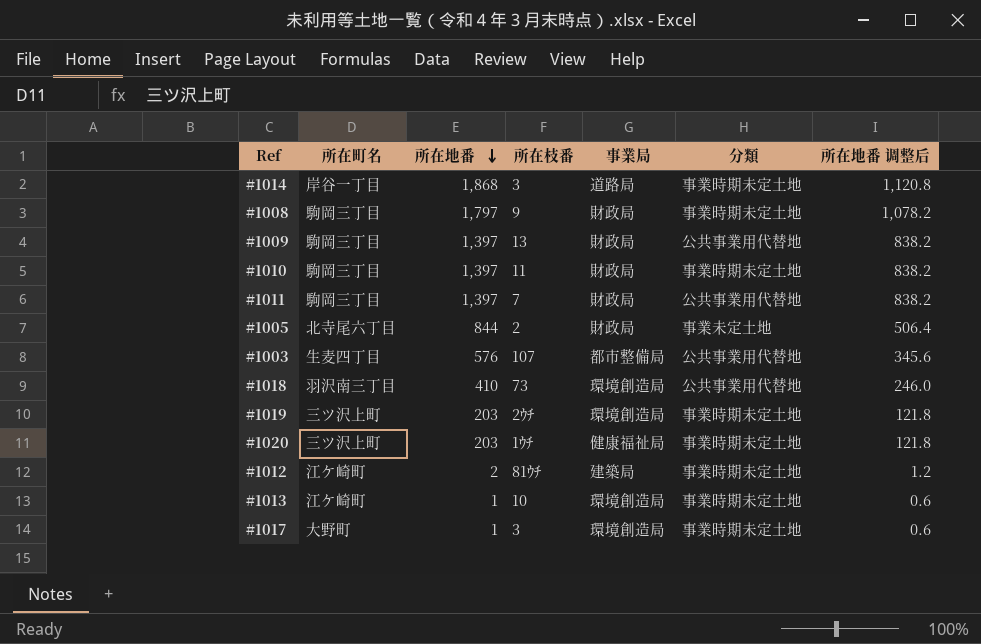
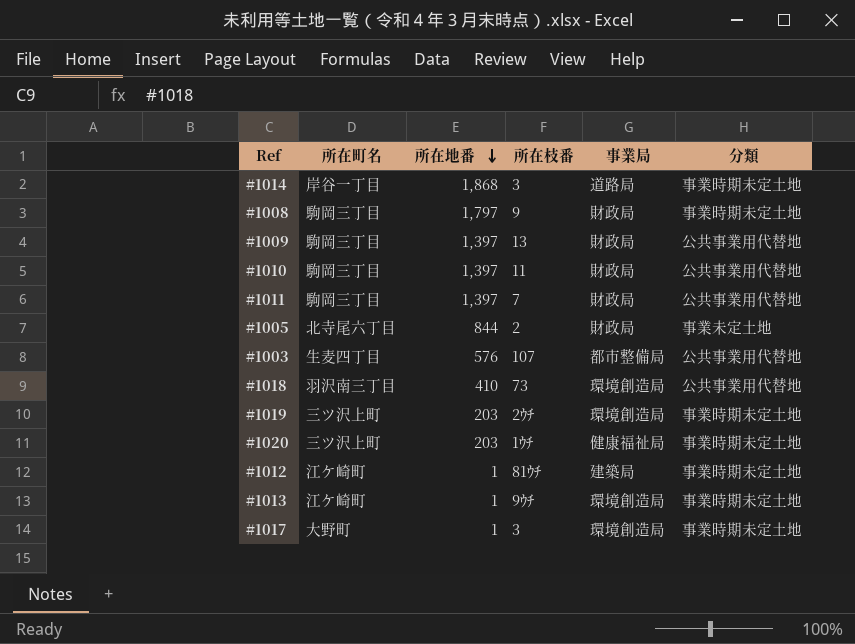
column 所在地番 调整后 | formula: [所在地番] * 0.6 -> none
#1010 | 分類: 事業時期未定土地 -> 公共事業用代替地
#1012 | 所在地番: 2 -> 1
#1013 | 所在枝番: 10 -> 9ｳﾁ

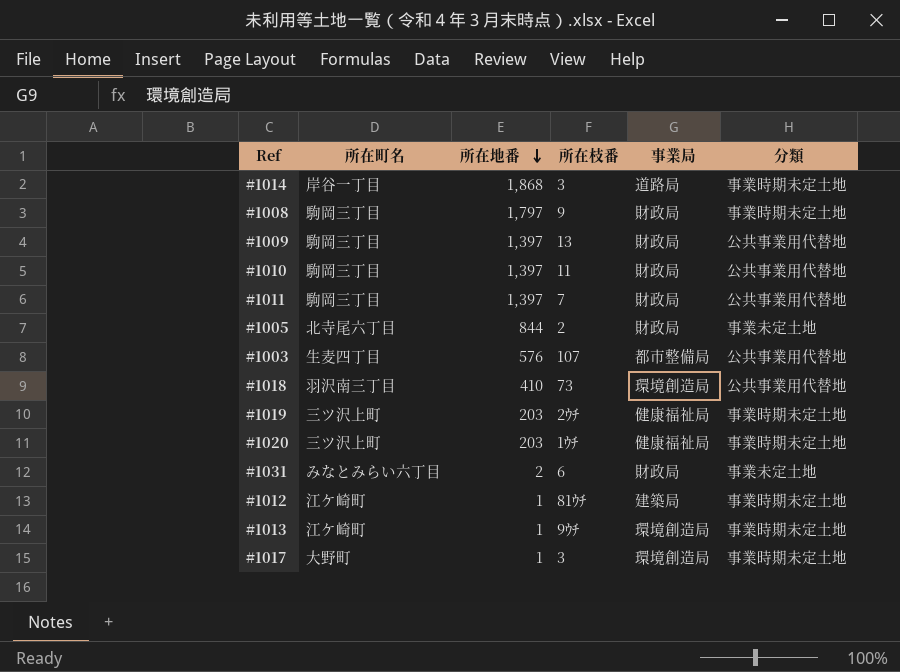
#1019 | 事業局: 環境創造局 -> 健康福祉局
row #1031: none -> みなとみらい六丁目 | 2 | 6 | 財政局 | 事業未定土地

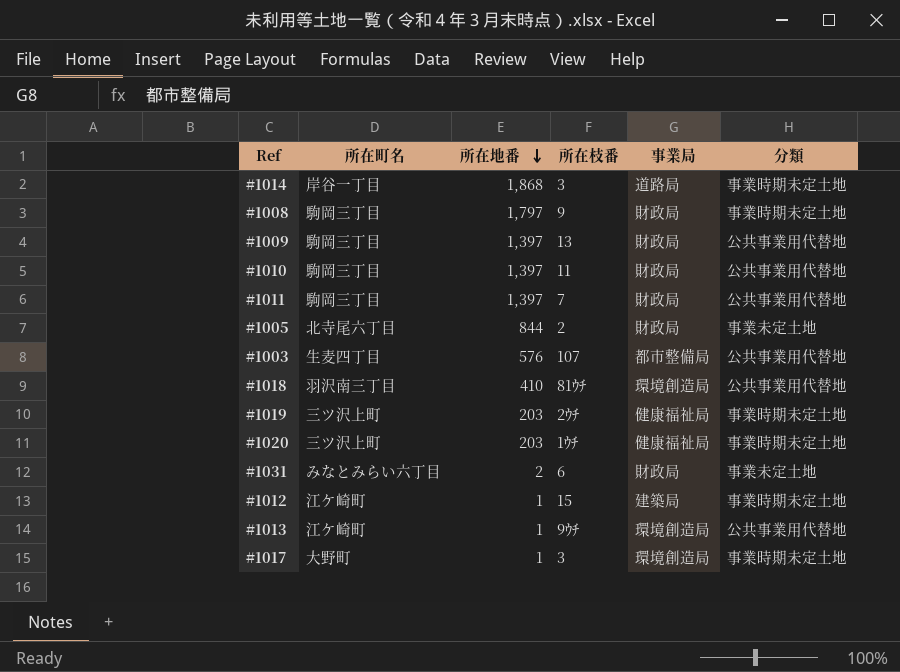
#1018 | 所在枝番: 73 -> 81ｳﾁ
#1012 | 所在枝番: 81ｳﾁ -> 15
#1013 | 分類: 事業時期未定土地 -> 公共事業用代替地

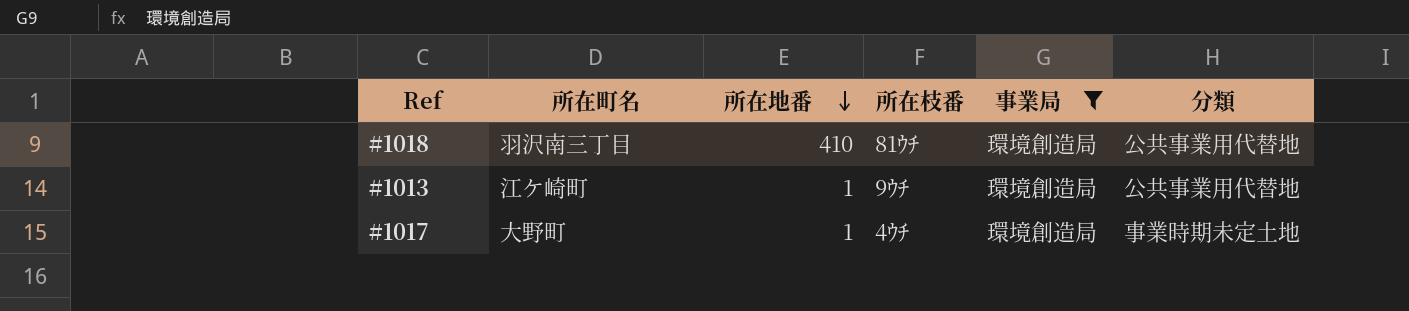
filter: none -> 事業局 = 環境創造局
#1017 | 所在枝番: 3 -> 4ｳﾁ

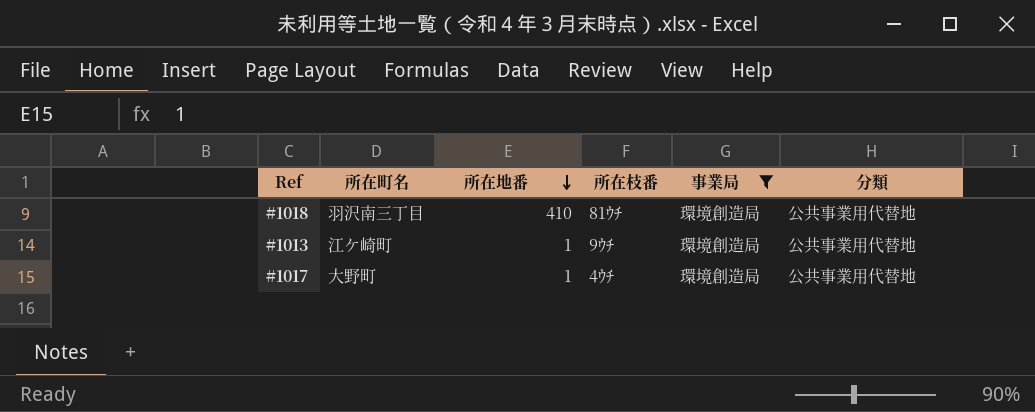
#1017 | 分類: 事業時期未定土地 -> 公共事業用代替地

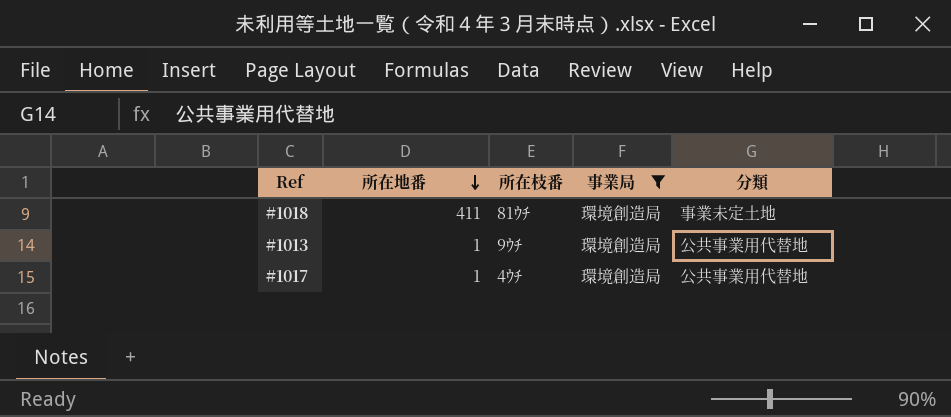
column 所在町名 | position: 2 -> none
#1018 | 所在地番: 410 -> 411
#1018 | 分類: 公共事業用代替地 -> 事業未定土地

